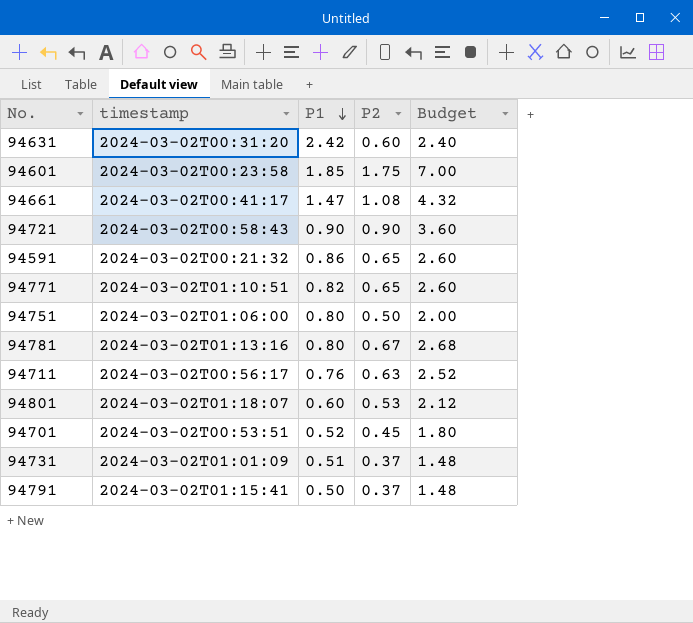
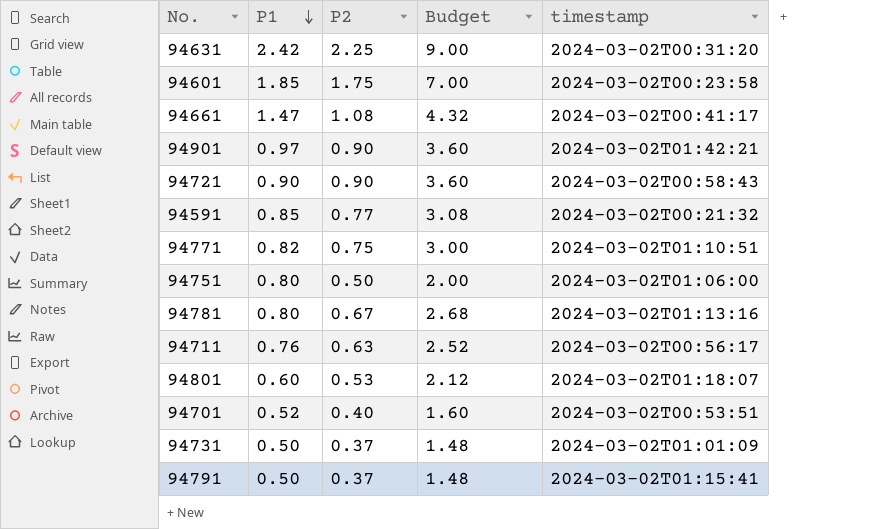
column timestamp | position: 2 -> 5
94631 | P2: 0.60 -> 2.25
94631 | Budget: 2.40 -> 9.00
row 94901: none -> 0.97 | 0.90 | 3.60 | 2024-03-02T01:42:21
94591 | P1: 0.86 -> 0.85
94591 | P2: 0.65 -> 0.77
94591 | Budget: 2.60 -> 3.08
94771 | P2: 0.65 -> 0.75
94771 | Budget: 2.60 -> 3.00
94701 | P2: 0.45 -> 0.40
94701 | Budget: 1.80 -> 1.60
94731 | P1: 0.51 -> 0.50

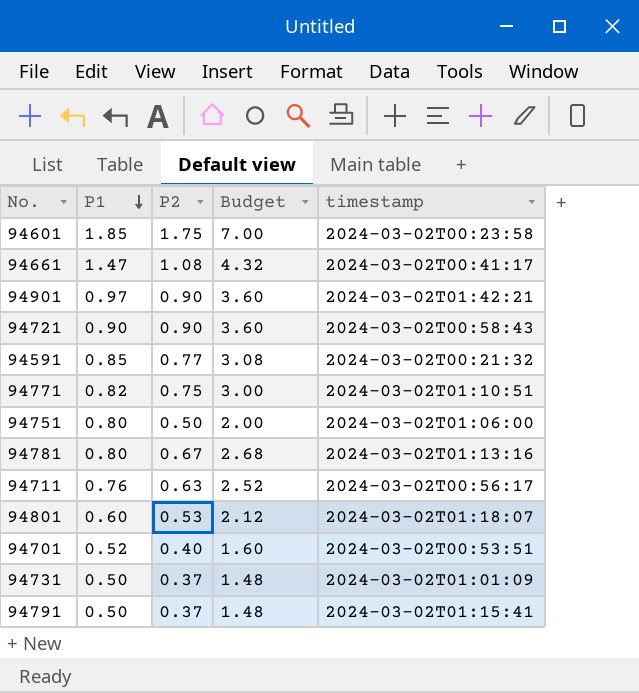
row 94631: 2.42 | 2.25 | 9.00 | 2024-03-02T00:31:20 -> none

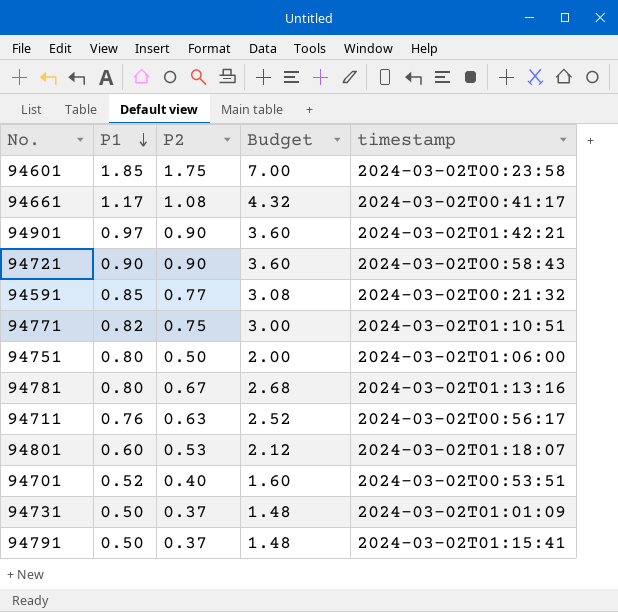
94661 | P1: 1.47 -> 1.17

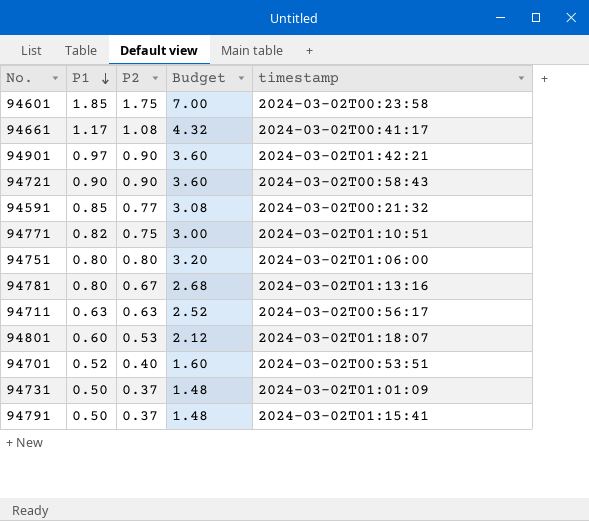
94751 | P2: 0.50 -> 0.80
94751 | Budget: 2.00 -> 3.20
94711 | P1: 0.76 -> 0.63

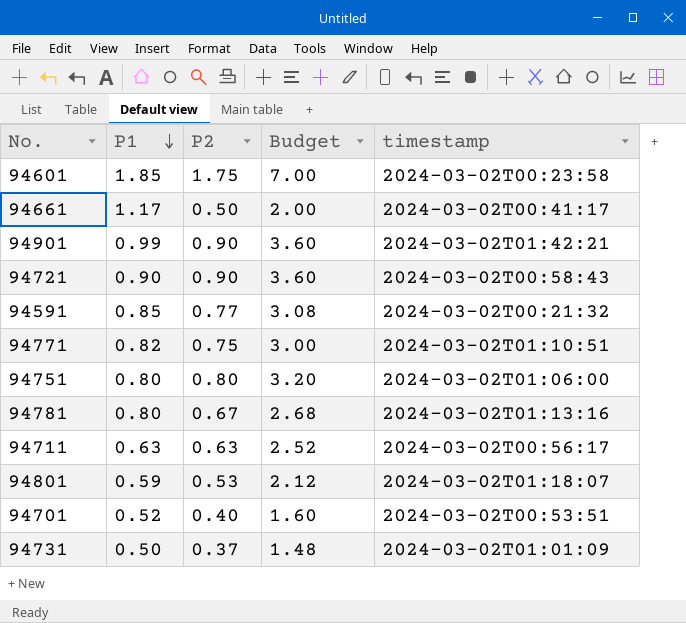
row 94791: 0.50 | 0.37 | 1.48 | 2024-03-02T01:15:41 -> none
94661 | P2: 1.08 -> 0.50
94661 | Budget: 4.32 -> 2.00
94901 | P1: 0.97 -> 0.99
94801 | P1: 0.60 -> 0.59

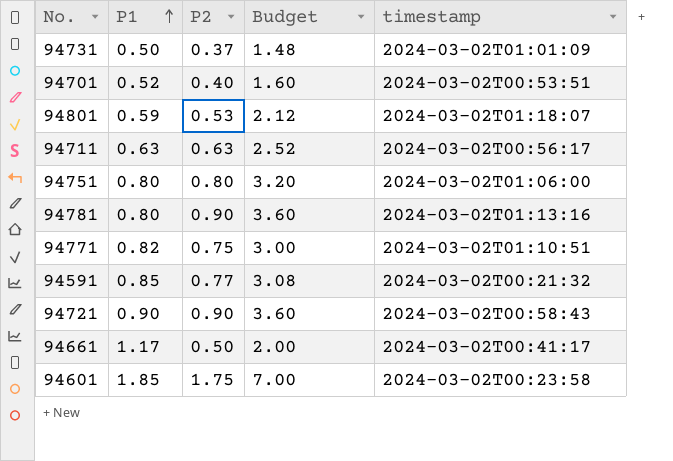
row order: P1 descending -> P1 ascending
row 94901: 0.99 | 0.90 | 3.60 | 2024-03-02T01:42:21 -> none
94781 | P2: 0.67 -> 0.90
94781 | Budget: 2.68 -> 3.60

